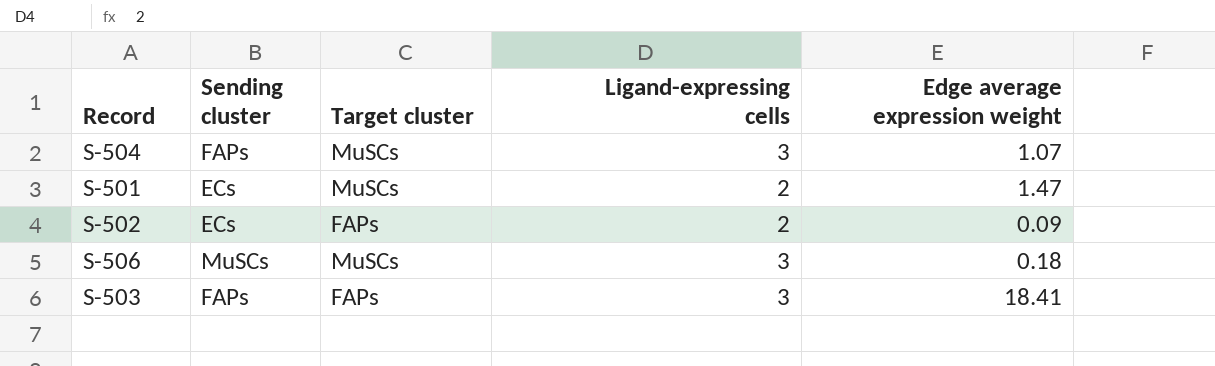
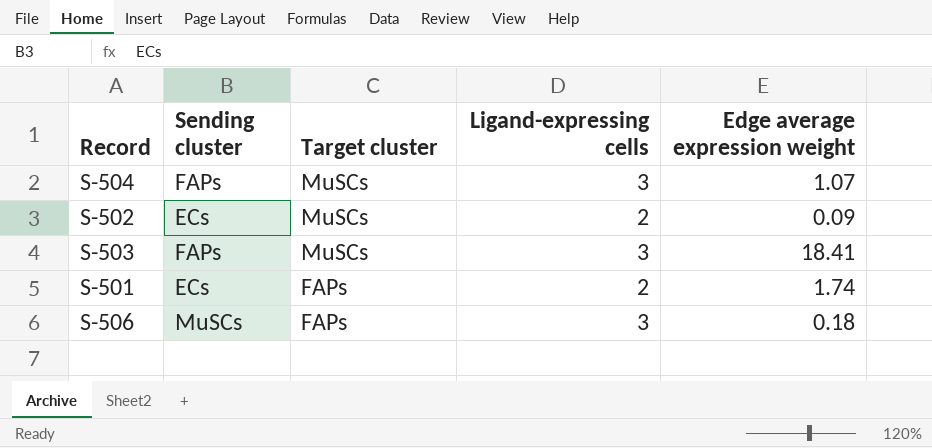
row order: none -> Target cluster descending
S-502 | Target cluster: FAPs -> MuSCs
S-503 | Target cluster: FAPs -> MuSCs
S-501 | Target cluster: MuSCs -> FAPs
S-501 | Edge average expression weight: 1.47 -> 1.74
S-506 | Target cluster: MuSCs -> FAPs

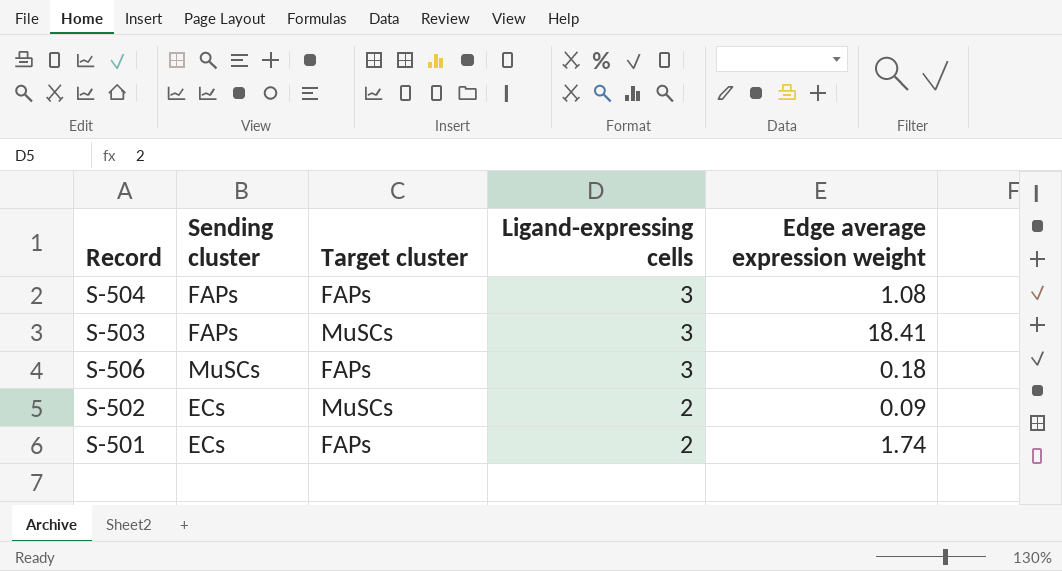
row order: Target cluster descending -> Ligand-expressing cells descending
S-504 | Target cluster: MuSCs -> FAPs
S-504 | Edge average expression weight: 1.07 -> 1.08

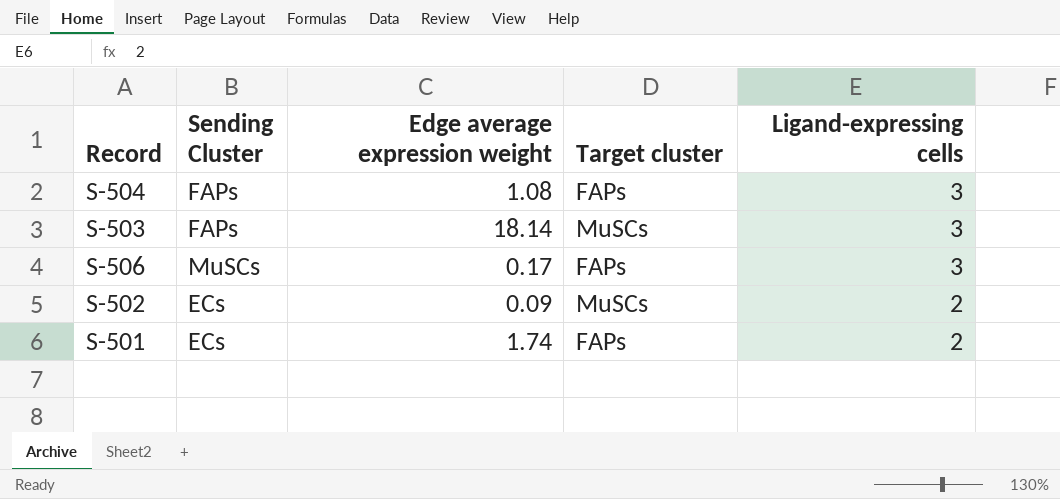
column name: Sending cluster -> Sending Cluster
column Edge average expression weight | position: 5 -> 3
S-503 | Edge average expression weight: 18.41 -> 18.14
S-506 | Edge average expression weight: 0.18 -> 0.17

